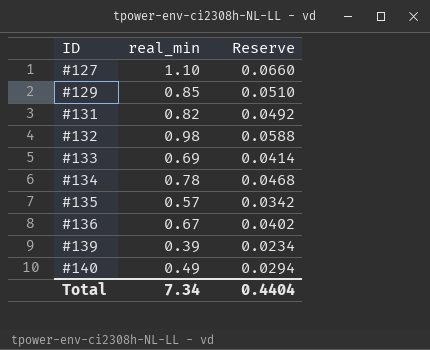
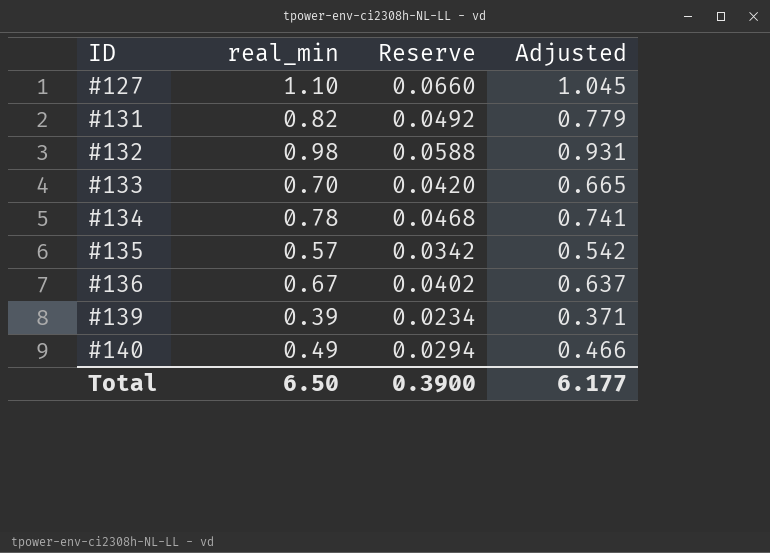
column Adjusted | formula: none -> [real_min] * 0.95
row #129: 0.85 | 0.0510 -> none
#133 | real_min: 0.69 -> 0.70
#133 | Reserve: 0.0414 -> 0.0420
Total | real_min: 7.34 -> 6.50
Total | Reserve: 0.4404 -> 0.3900

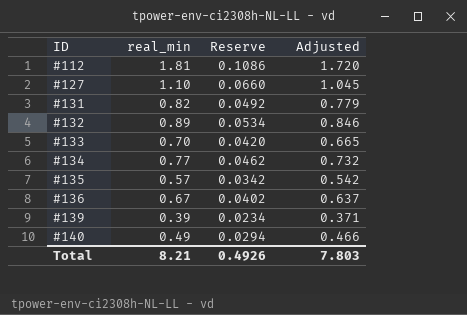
row #112: none -> 1.81 | 0.1086 | 1.720
#132 | real_min: 0.98 -> 0.89
#132 | Reserve: 0.0588 -> 0.0534
#132 | Adjusted: 0.931 -> 0.846
#134 | real_min: 0.78 -> 0.77
#134 | Reserve: 0.0468 -> 0.0462
#134 | Adjusted: 0.741 -> 0.732
Total | real_min: 6.50 -> 8.21
Total | Reserve: 0.3900 -> 0.4926
Total | Adjusted: 6.177 -> 7.803

